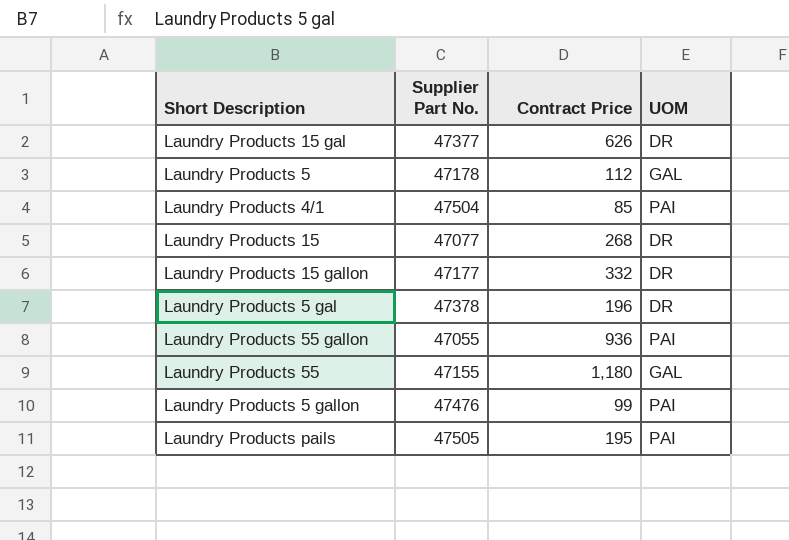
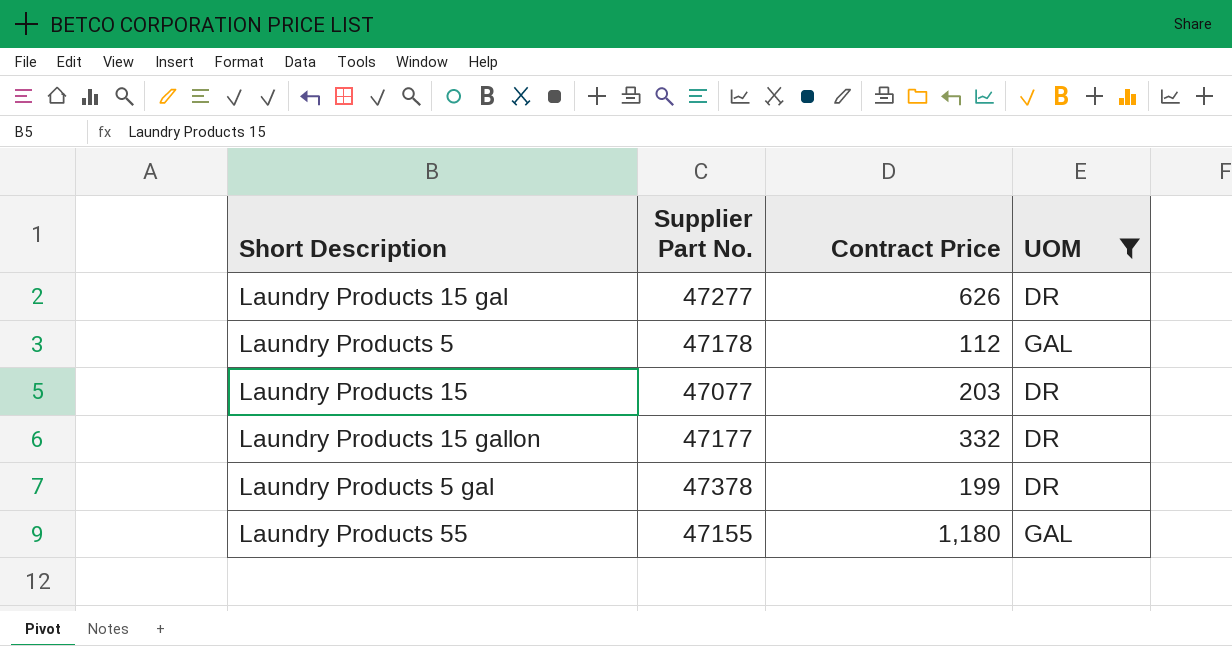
filter: none -> UOM != PAI
Laundry Products 15 gal | Supplier Part No.: 47377 -> 47277
Laundry Products 15 | Contract Price: 268 -> 203
Laundry Products 5 gal | Contract Price: 196 -> 199

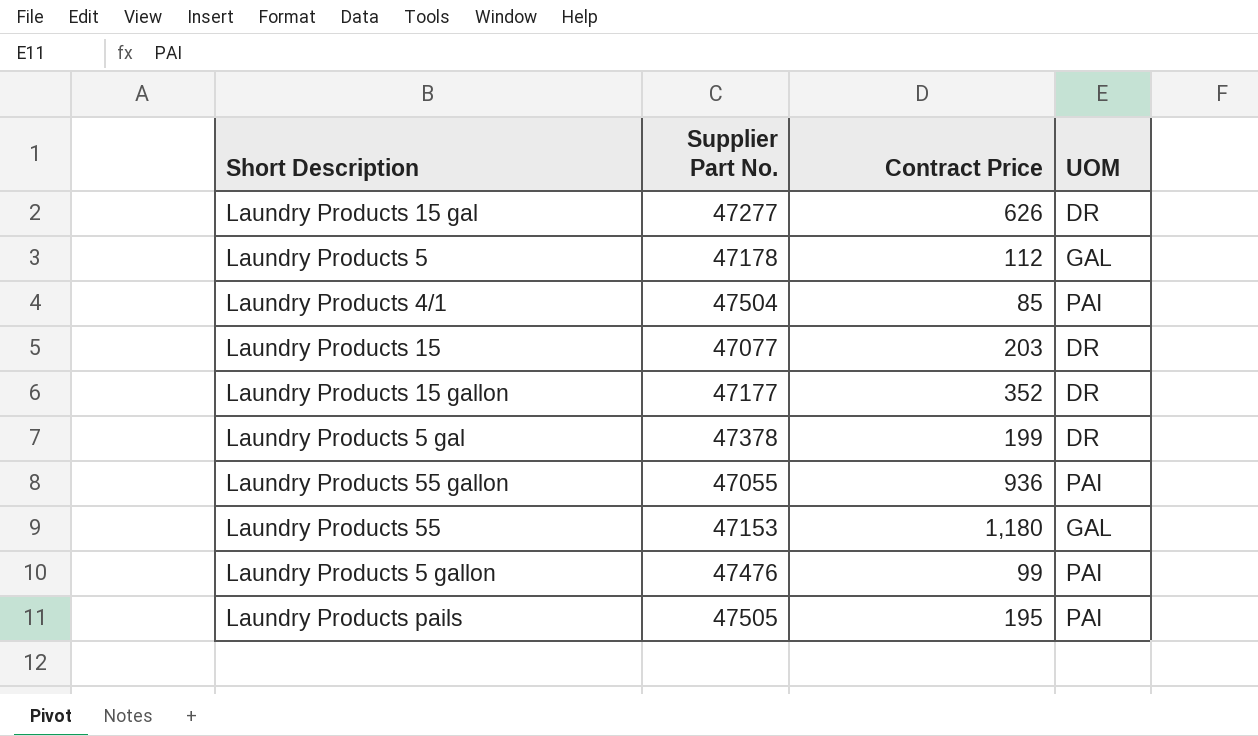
filter: UOM != PAI -> none
Laundry Products 15 gallon | Contract Price: 332 -> 352
Laundry Products 55 | Supplier Part No.: 47155 -> 47153

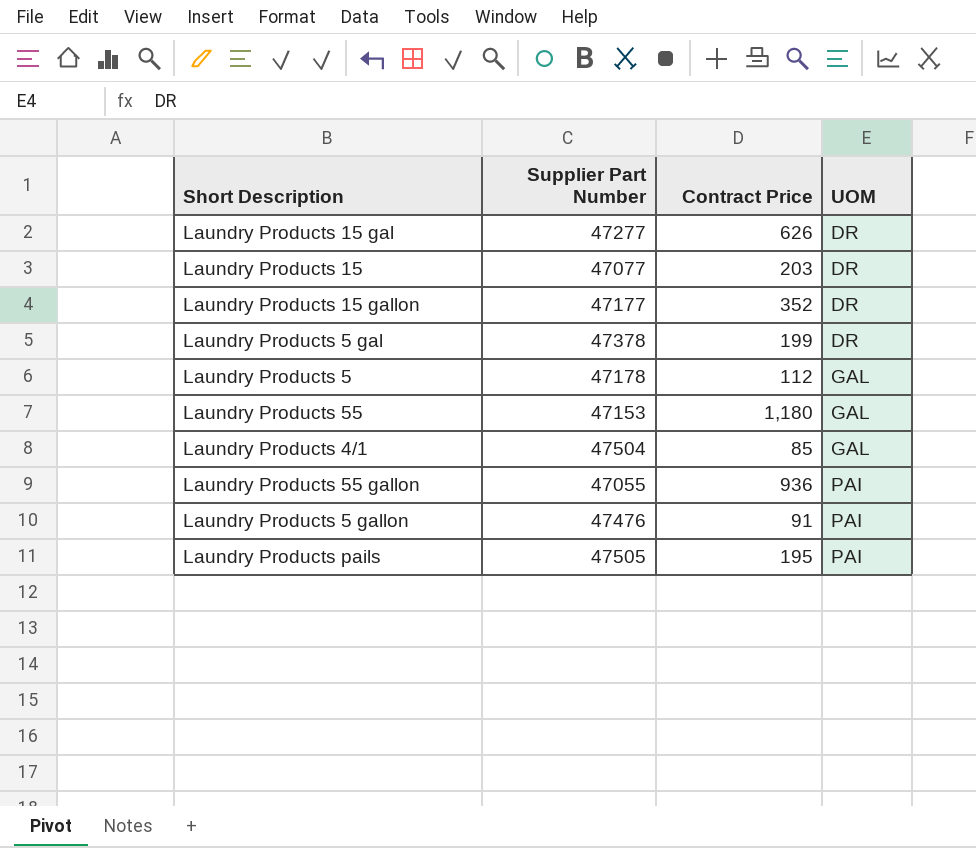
row order: none -> UOM ascending
column name: Supplier Part No. -> Supplier Part Number
Laundry Products 4/1 | UOM: PAI -> GAL
Laundry Products 5 gallon | Contract Price: 99 -> 91

